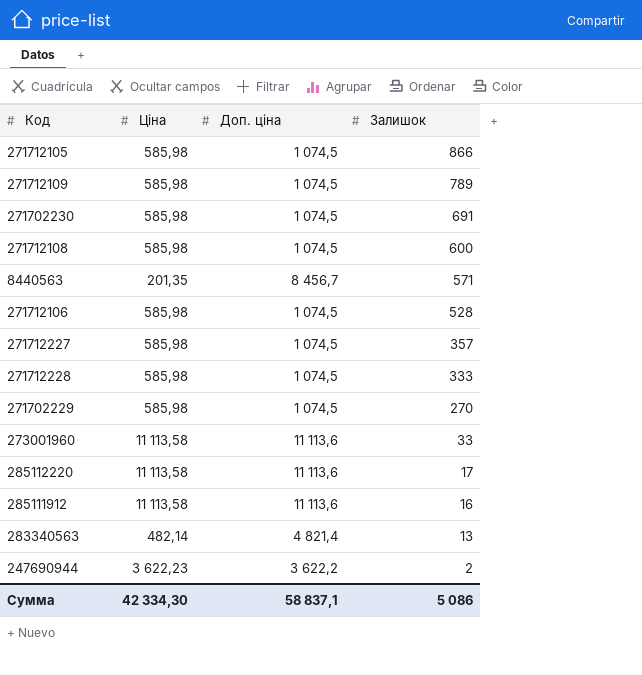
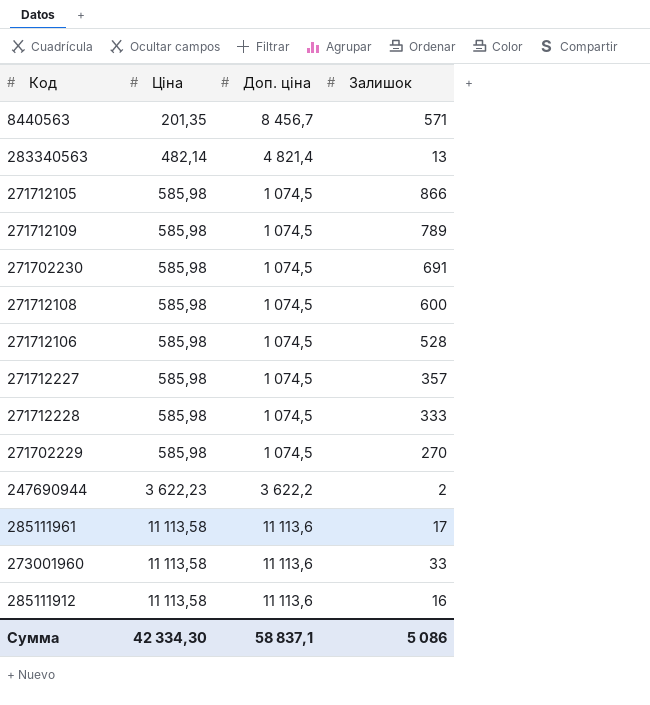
row order: Залишок descending -> Ціна ascending
row 285112220: 11 113,58 | 11 113,6 | 17 -> none
row 285111961: none -> 11 113,58 | 11 113,6 | 17

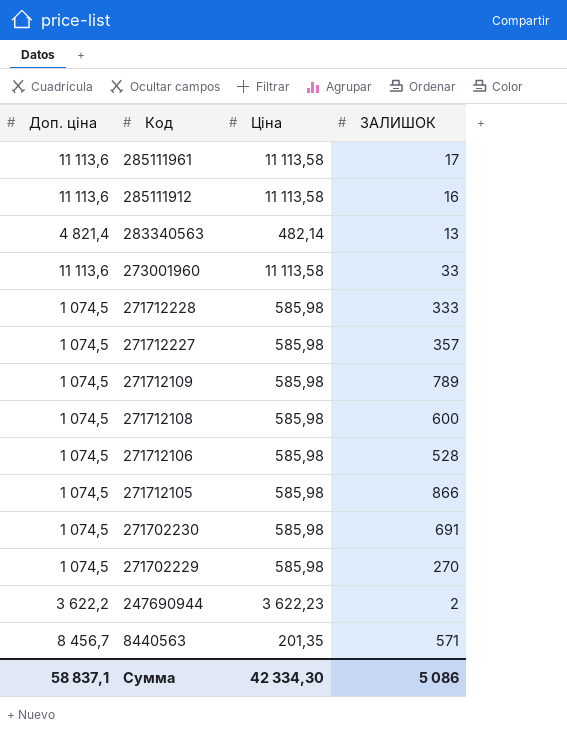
row order: Ціна ascending -> Код descending
column Доп. ціна | position: 3 -> 1
column name: Залишок -> ЗАЛИШОК

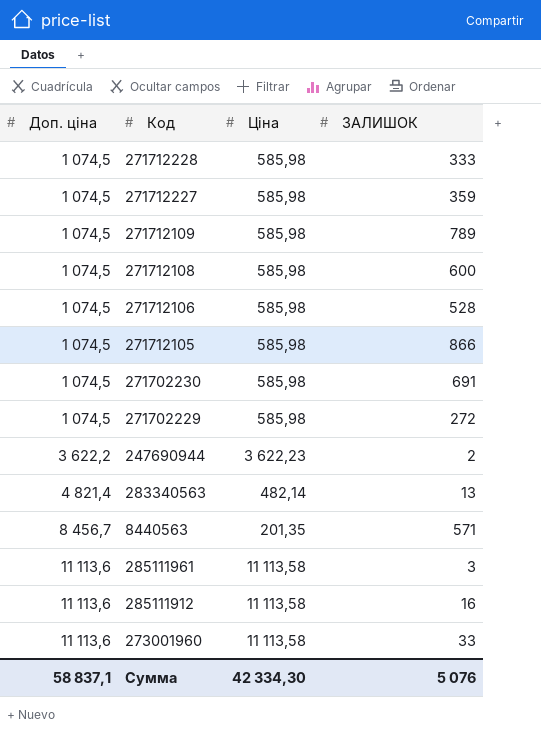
row order: Код descending -> Доп. ціна ascending
271712227 | ЗАЛИШОК: 357 -> 359
271702229 | ЗАЛИШОК: 270 -> 272
285111961 | ЗАЛИШОК: 17 -> 3
Сумма | ЗАЛИШОК: 5 086 -> 5 076

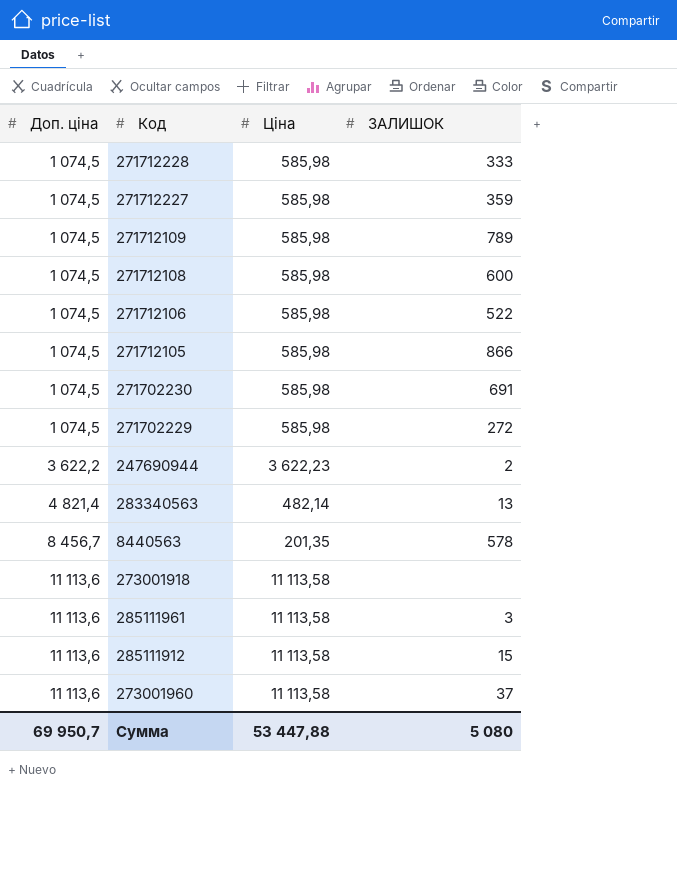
271712106 | ЗАЛИШОК: 528 -> 522
8440563 | ЗАЛИШОК: 571 -> 578
row 273001918: none -> 11 113,6 | 11 113,58 | none
285111912 | ЗАЛИШОК: 16 -> 15
273001960 | ЗАЛИШОК: 33 -> 37
Сумма | Доп. ціна: 58 837,1 -> 69 950,7
Сумма | Ціна: 42 334,30 -> 53 447,88
Сумма | ЗАЛИШОК: 5 076 -> 5 080

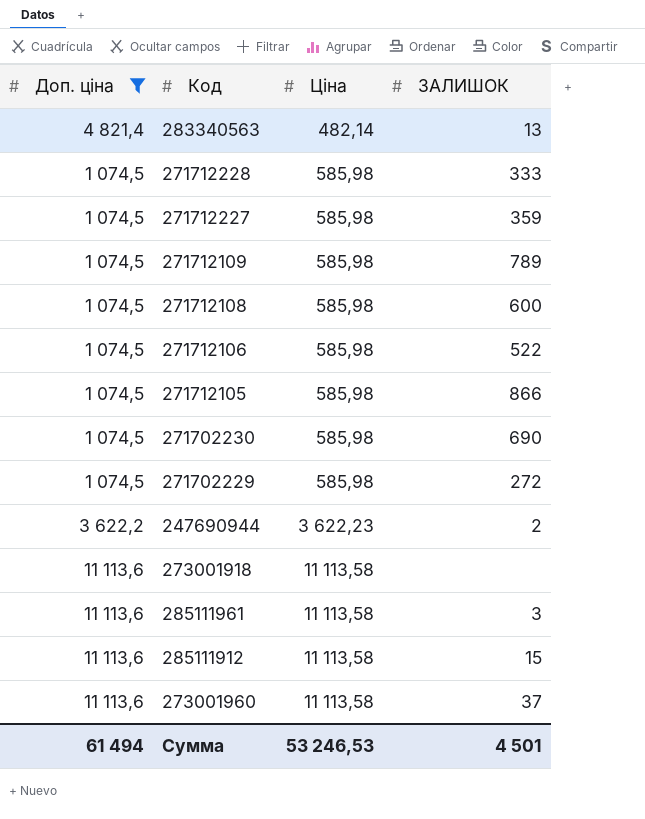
filter: none -> Доп. ціна != 8 456,7
row order: Доп. ціна ascending -> Ціна ascending
271702230 | ЗАЛИШОК: 691 -> 690
Сумма | Доп. ціна: 69 950,7 -> 61 494
Сумма | Ціна: 53 447,88 -> 53 246,53
Сумма | ЗАЛИШОК: 5 080 -> 4 501

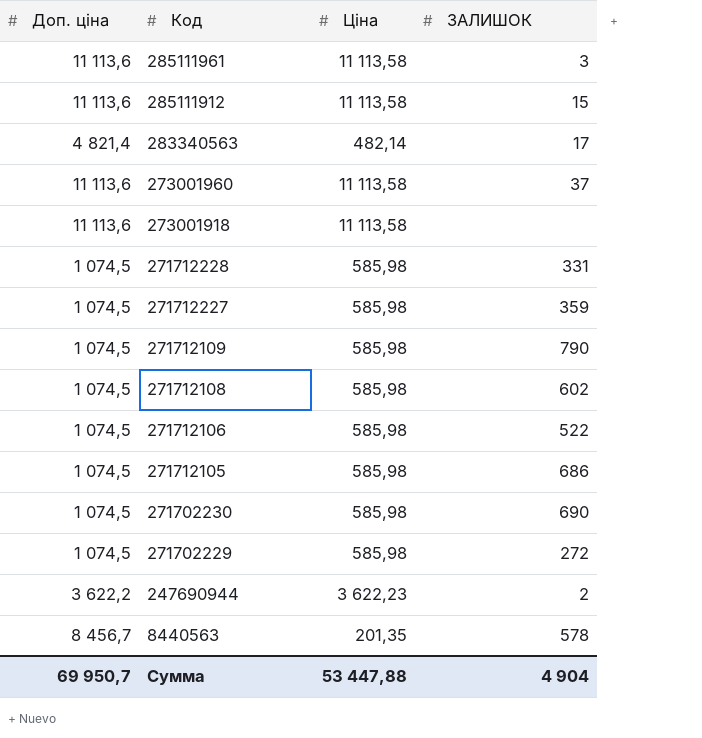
filter: Доп. ціна != 8 456,7 -> none
row order: Ціна ascending -> Код descending
283340563 | ЗАЛИШОК: 13 -> 17
271712228 | ЗАЛИШОК: 333 -> 331
271712109 | ЗАЛИШОК: 789 -> 790
271712108 | ЗАЛИШОК: 600 -> 602
271712105 | ЗАЛИШОК: 866 -> 686
Сумма | Доп. ціна: 61 494 -> 69 950,7
Сумма | Ціна: 53 246,53 -> 53 447,88
Сумма | ЗАЛИШОК: 4 501 -> 4 904

